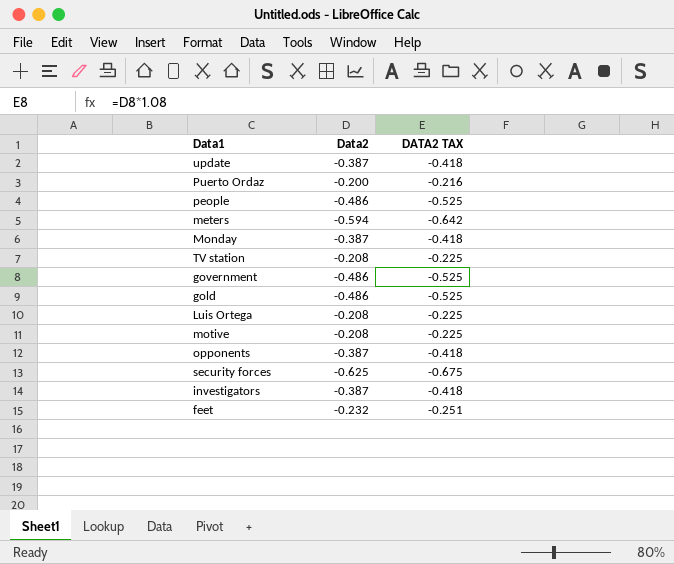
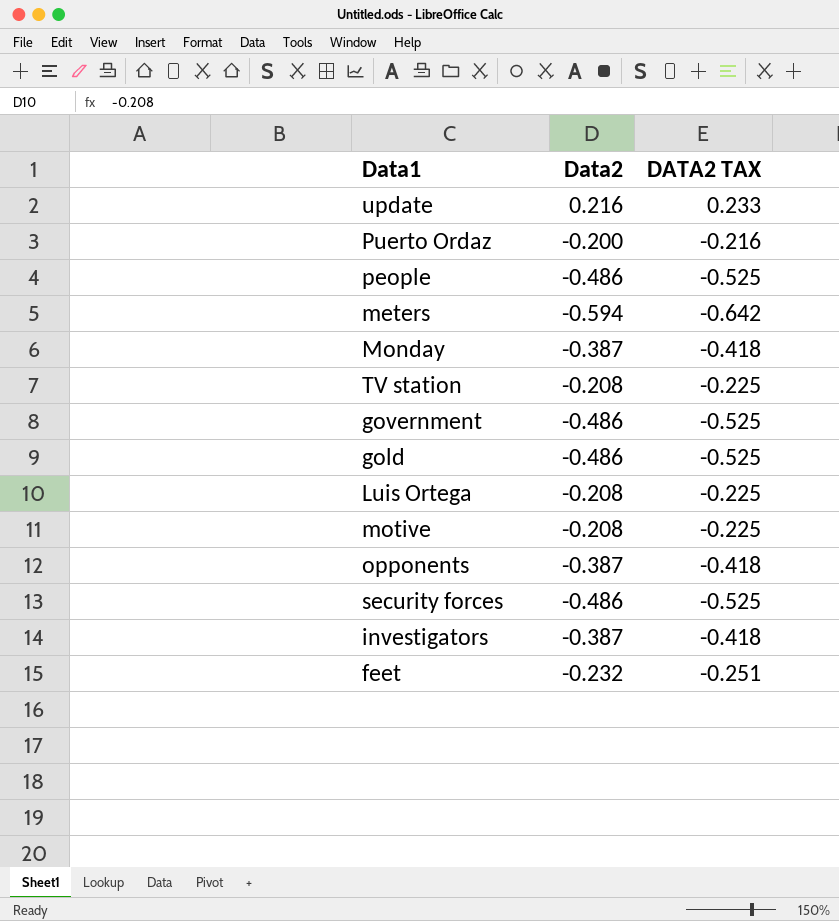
update | Data2: -0.387 -> 0.216
update | DATA2 TAX: -0.418 -> 0.233
security forces | Data2: -0.625 -> -0.486
security forces | DATA2 TAX: -0.675 -> -0.525

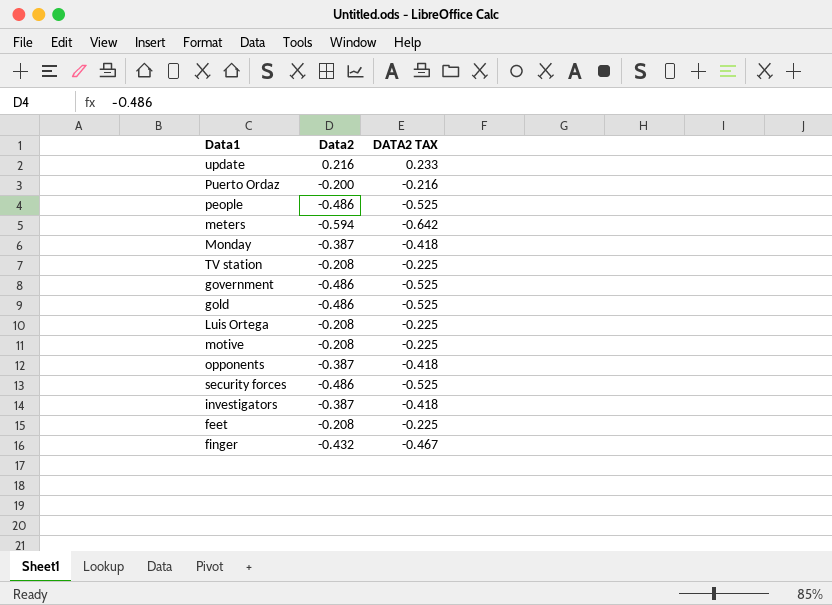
feet | Data2: -0.232 -> -0.208
feet | DATA2 TAX: -0.251 -> -0.225
row finger: none -> -0.432 | -0.467

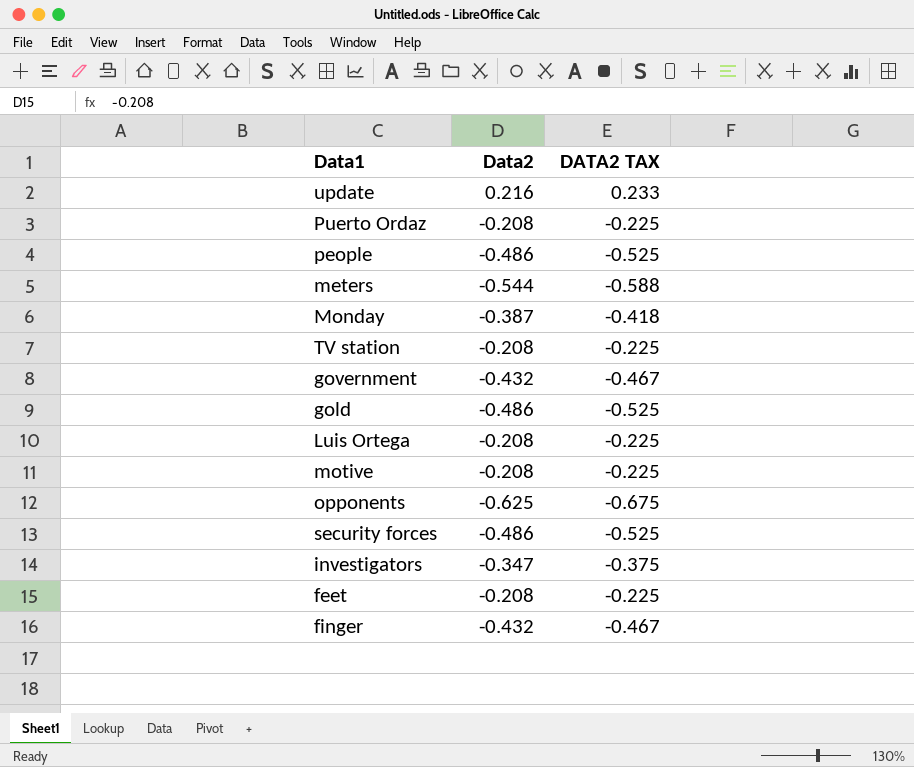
Puerto Ordaz | Data2: -0.200 -> -0.208
Puerto Ordaz | DATA2 TAX: -0.216 -> -0.225
meters | Data2: -0.594 -> -0.544
meters | DATA2 TAX: -0.642 -> -0.588
government | Data2: -0.486 -> -0.432
government | DATA2 TAX: -0.525 -> -0.467
opponents | Data2: -0.387 -> -0.625
opponents | DATA2 TAX: -0.418 -> -0.675
investigators | Data2: -0.387 -> -0.347
investigators | DATA2 TAX: -0.418 -> -0.375

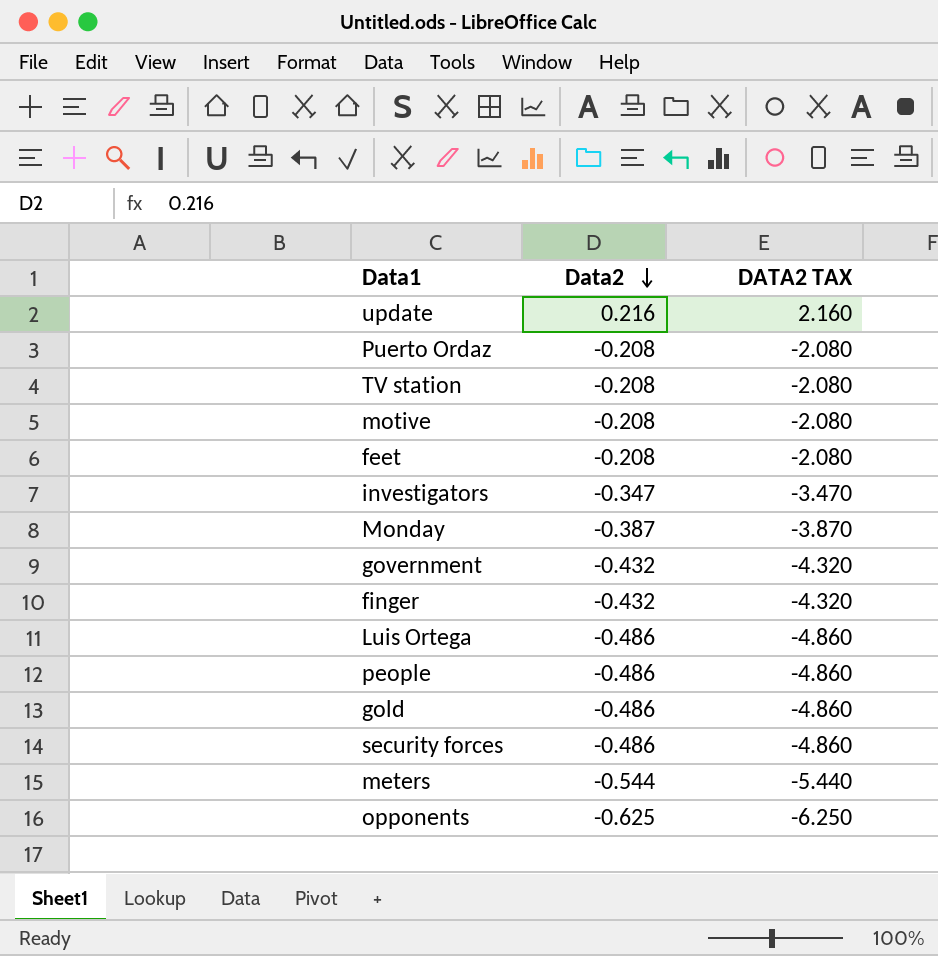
row order: none -> Data2 descending
column DATA2 TAX | formula: [Data2] * 1.08 -> [Data2] * 10
Luis Ortega | Data2: -0.208 -> -0.486

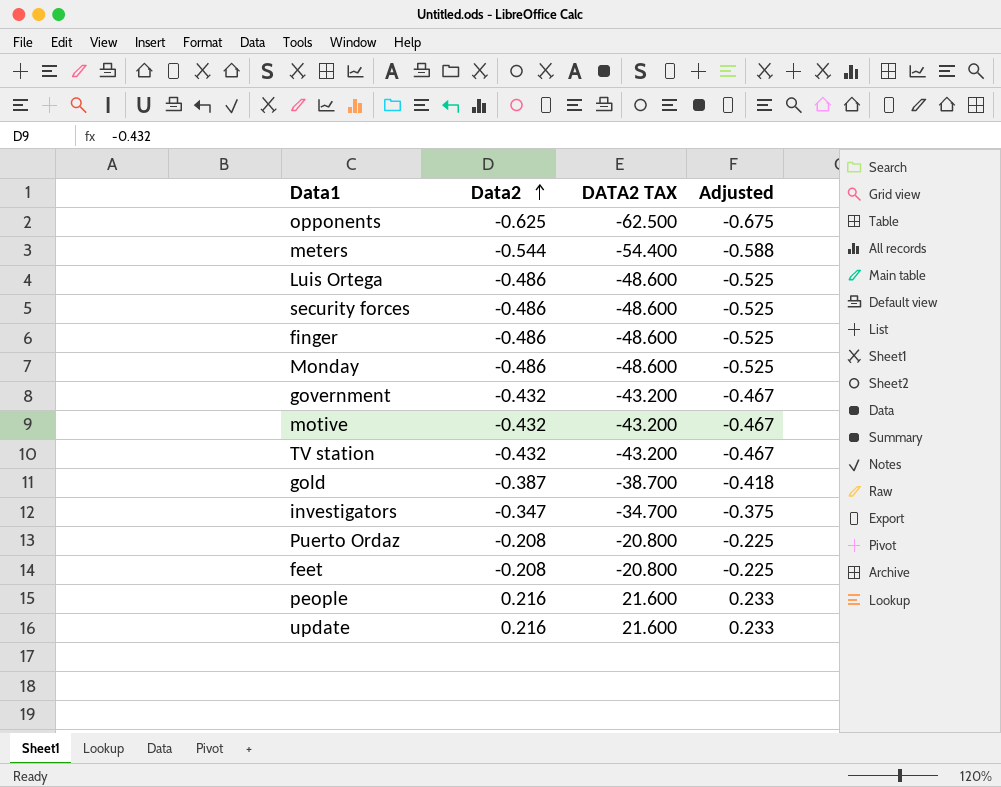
row order: Data2 descending -> Data2 ascending
column DATA2 TAX | formula: [Data2] * 10 -> [Data2] * 100
column Adjusted | formula: none -> [Data2] * 1.08
finger | Data2: -0.432 -> -0.486
Monday | Data2: -0.387 -> -0.486
motive | Data2: -0.208 -> -0.432
TV station | Data2: -0.208 -> -0.432
gold | Data2: -0.486 -> -0.387
people | Data2: -0.486 -> 0.216

